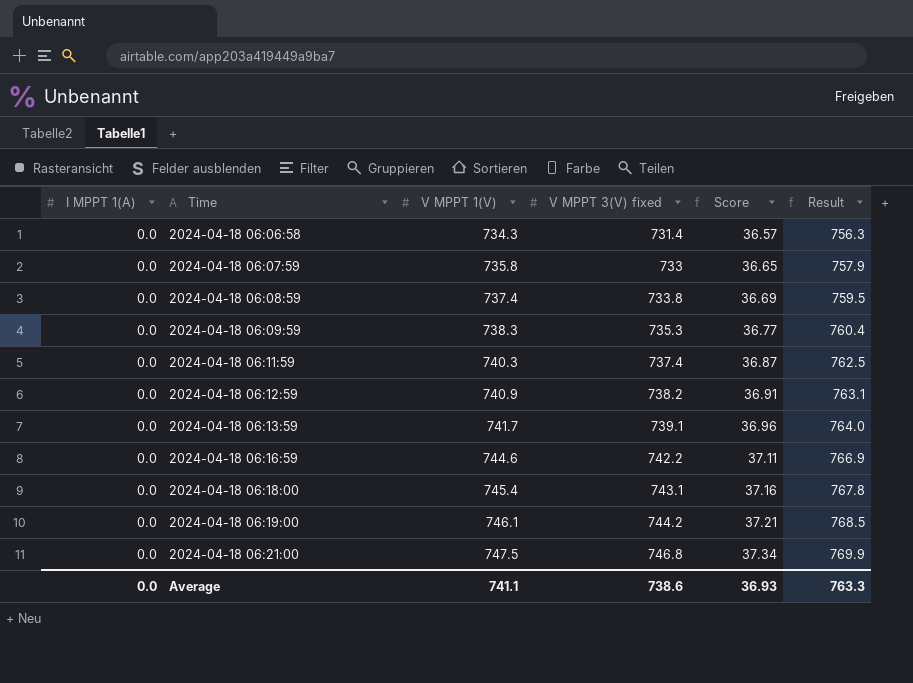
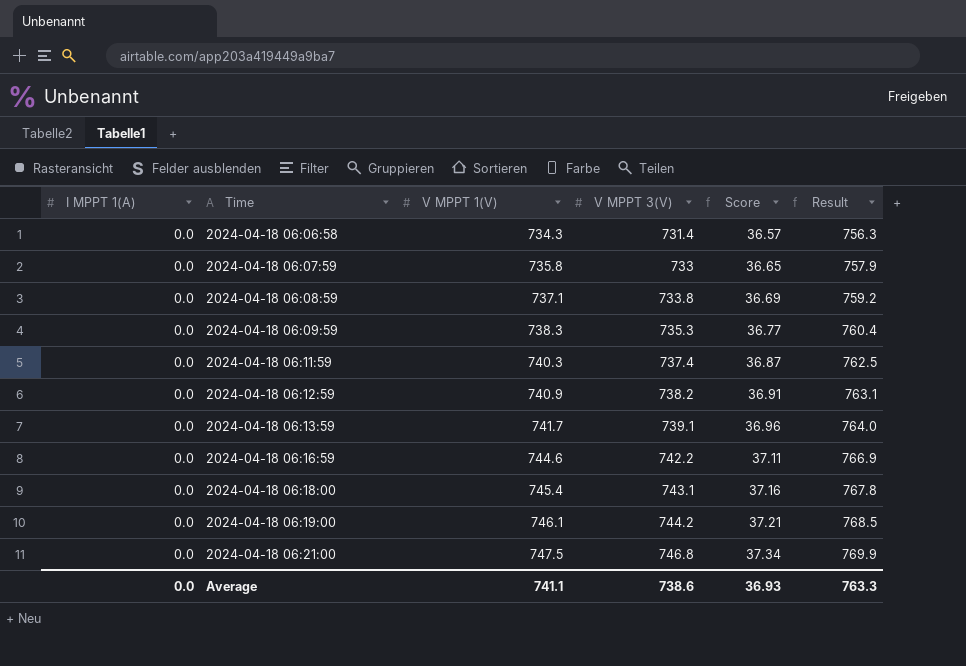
column name: V MPPT 3(V) fixed -> V MPPT 3(V)
2024-04-18 06:08:59 | V MPPT 1(V): 737.4 -> 737.1
2024-04-18 06:08:59 | Result: 759.5 -> 759.2

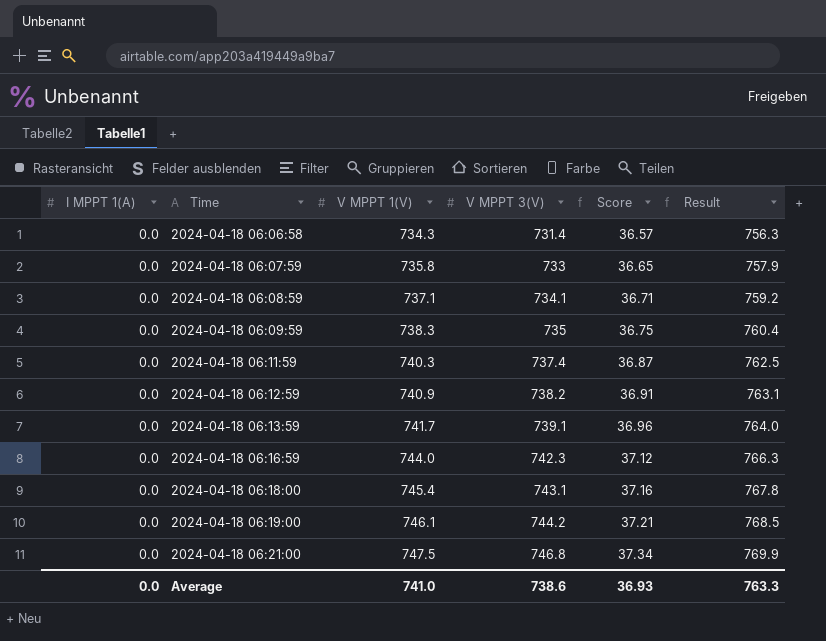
2024-04-18 06:08:59 | V MPPT 3(V): 733.8 -> 734.1
2024-04-18 06:08:59 | Score: 36.69 -> 36.71
2024-04-18 06:09:59 | V MPPT 3(V): 735.3 -> 735
2024-04-18 06:09:59 | Score: 36.77 -> 36.75
2024-04-18 06:16:59 | V MPPT 1(V): 744.6 -> 744.0
2024-04-18 06:16:59 | V MPPT 3(V): 742.2 -> 742.3
2024-04-18 06:16:59 | Score: 37.11 -> 37.12
2024-04-18 06:16:59 | Result: 766.9 -> 766.3
Average | V MPPT 1(V): 741.1 -> 741.0

